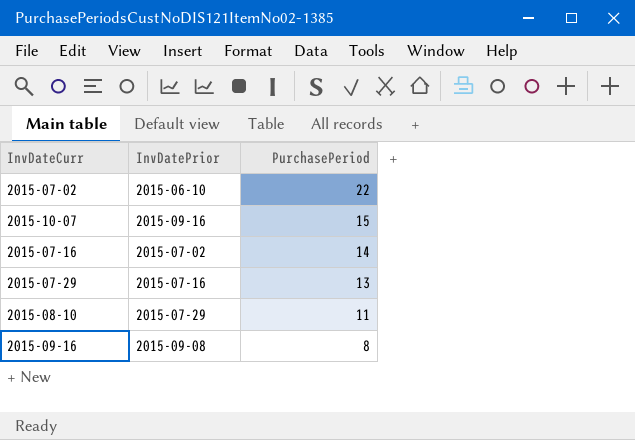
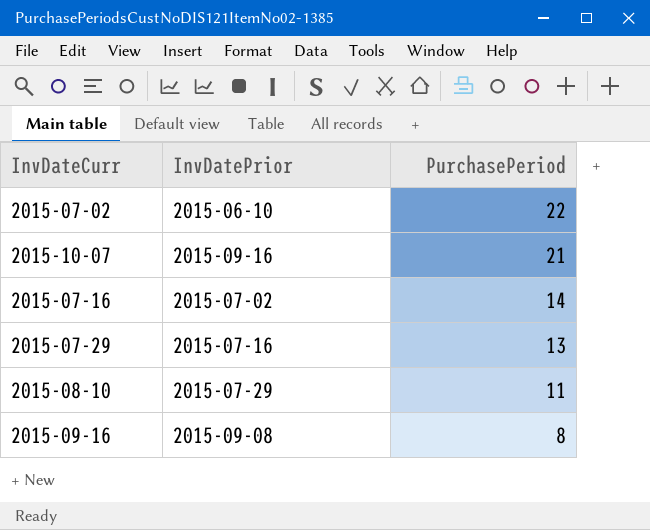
2015-10-07 | PurchasePeriod: 15 -> 21

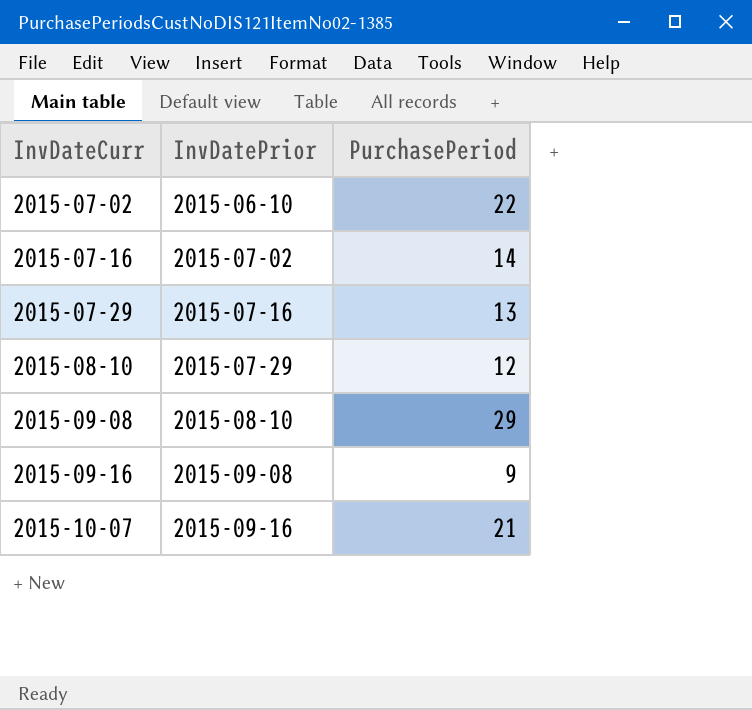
row order: PurchasePeriod descending -> InvDateCurr ascending
2015-08-10 | PurchasePeriod: 11 -> 12
row 2015-09-08: none -> 2015-08-10 | 29
2015-09-16 | PurchasePeriod: 8 -> 9

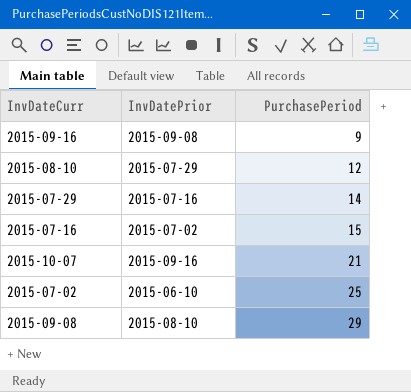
row order: InvDateCurr ascending -> PurchasePeriod ascending
2015-07-29 | PurchasePeriod: 13 -> 14
2015-07-16 | PurchasePeriod: 14 -> 15
2015-07-02 | PurchasePeriod: 22 -> 25

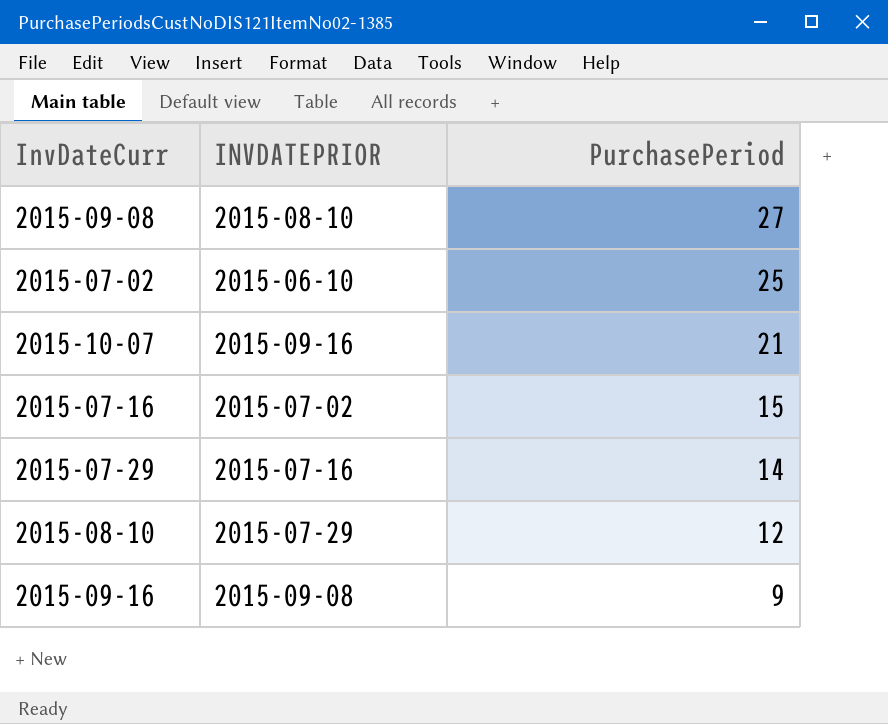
row order: PurchasePeriod ascending -> PurchasePeriod descending
column name: InvDatePrior -> INVDATEPRIOR
2015-09-08 | PurchasePeriod: 29 -> 27

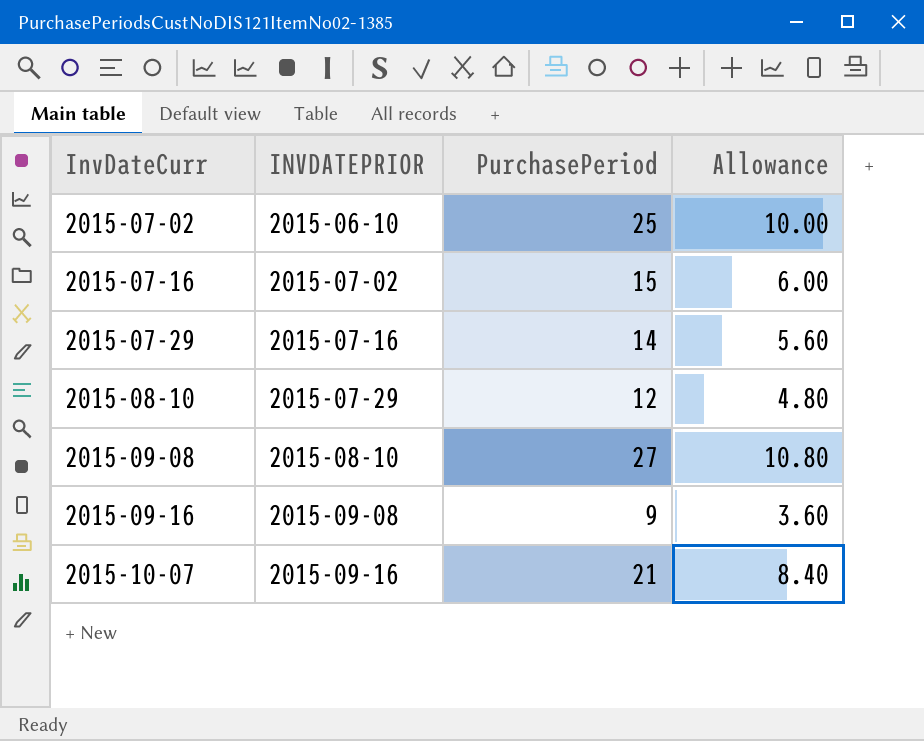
row order: PurchasePeriod descending -> InvDateCurr ascending
column Allowance | formula: none -> [PurchasePeriod] * 0.4

